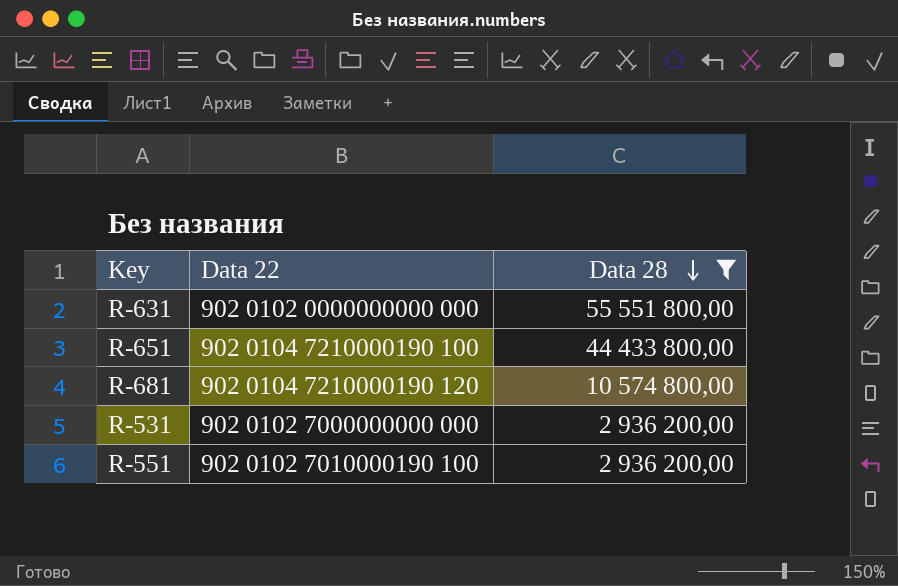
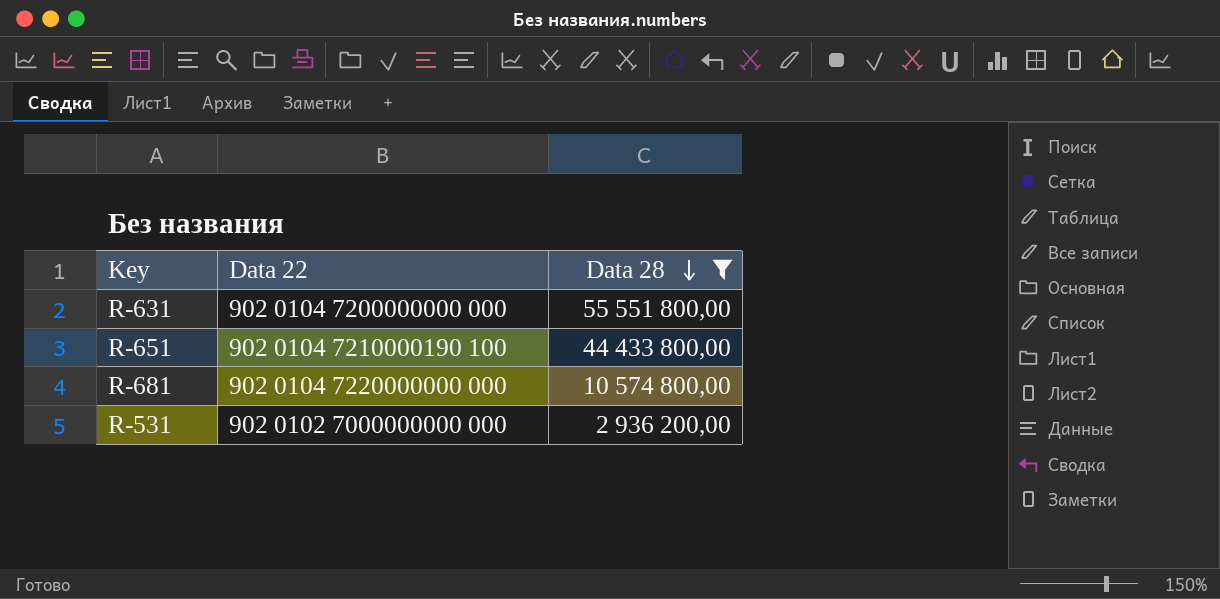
row R-551: 902 0102 7010000190 100 | 2 936 200,00 -> none
R-631 | Data 22: 902 0102 0000000000 000 -> 902 0104 7200000000 000
R-681 | Data 22: 902 0104 7210000190 120 -> 902 0104 7220000000 000

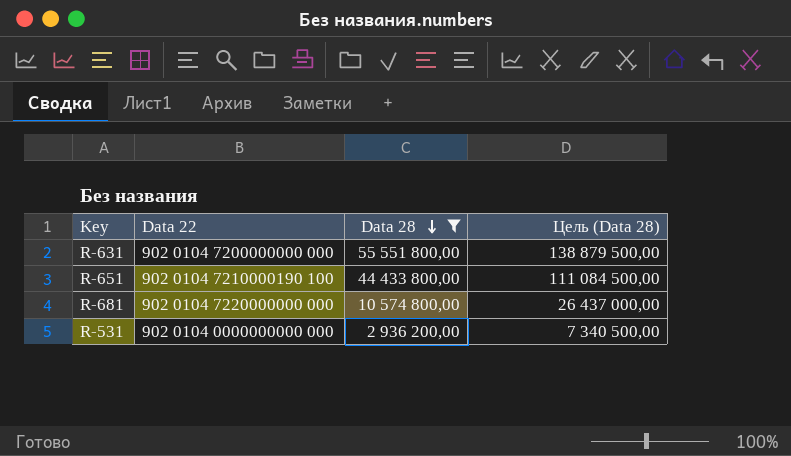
column Цель (Data 28) | formula: none -> [Data 28] * 2,5
R-531 | Data 22: 902 0102 7000000000 000 -> 902 0104 0000000000 000

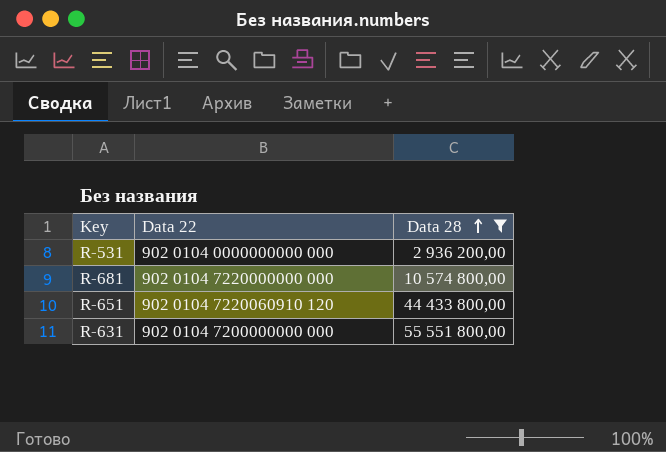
row order: Data 28 descending -> Data 28 ascending
column Цель (Data 28) | formula: [Data 28] * 2,5 -> none
R-651 | Data 22: 902 0104 7210000190 100 -> 902 0104 7220060910 120

